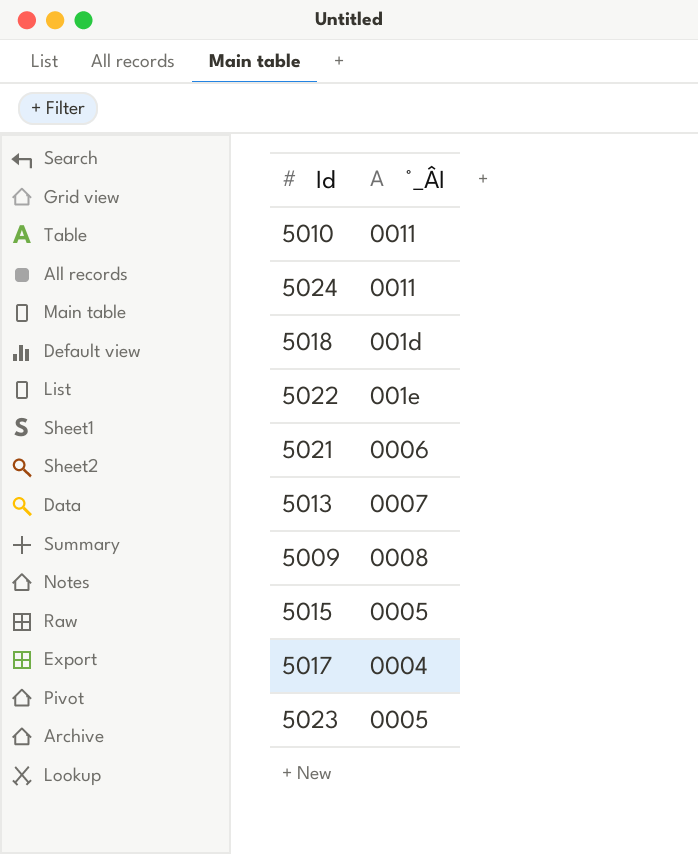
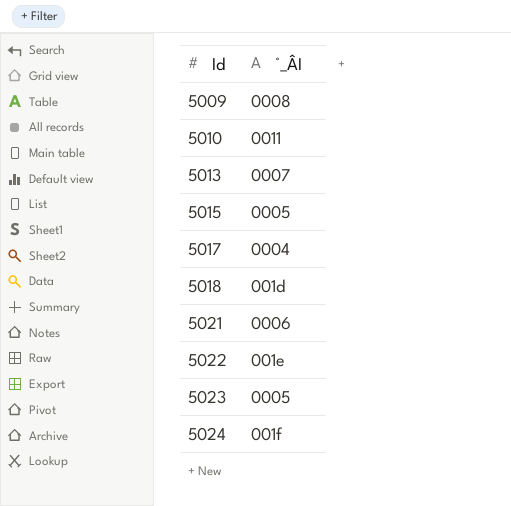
row order: none -> Id ascending
5024 | °_ÂI: 0011 -> 001f

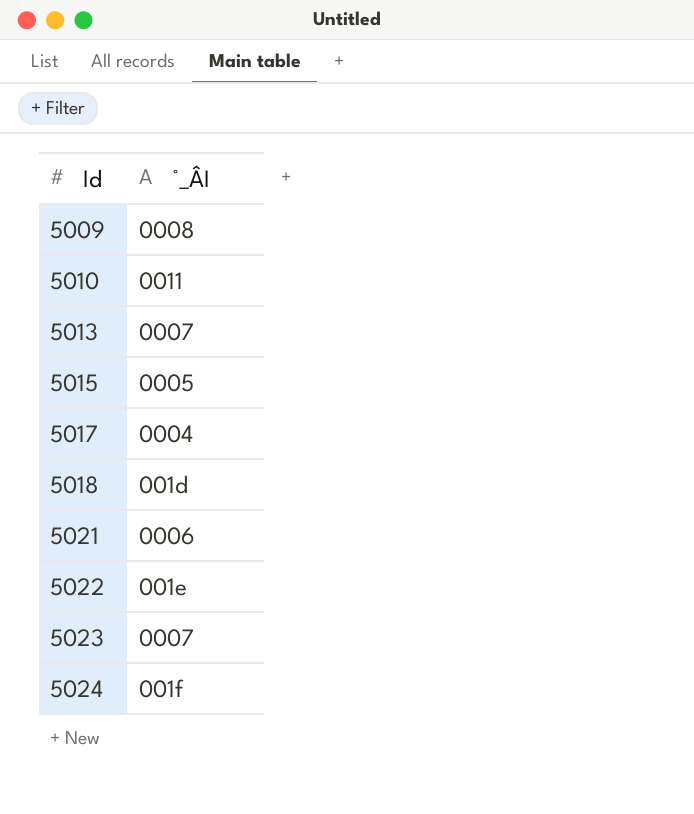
5023 | °_ÂI: 0005 -> 0007

